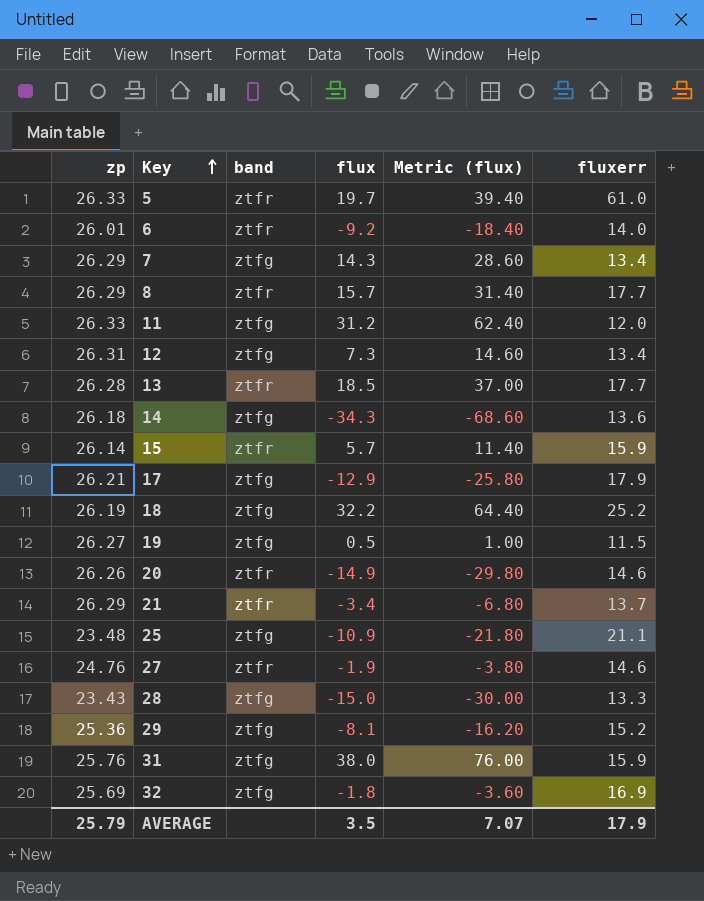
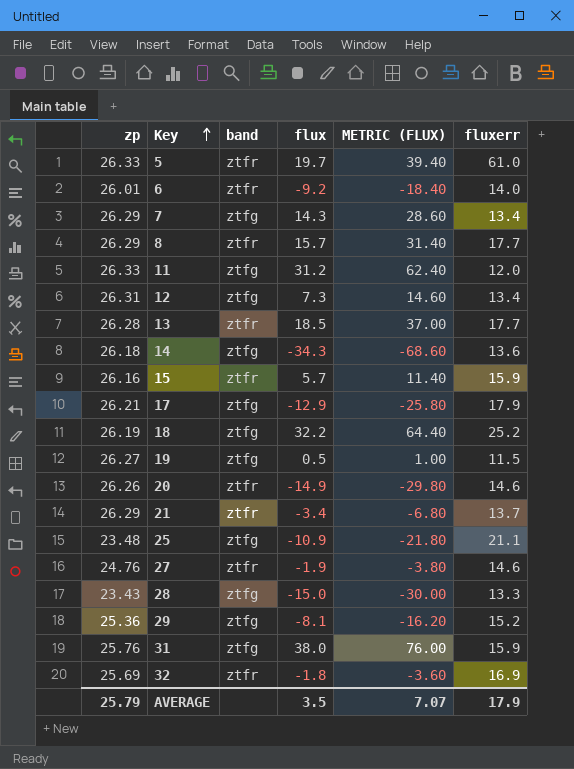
column name: Metric (flux) -> METRIC (FLUX)
15 | zp: 26.14 -> 26.16
32 | band: ztfg -> ztfr

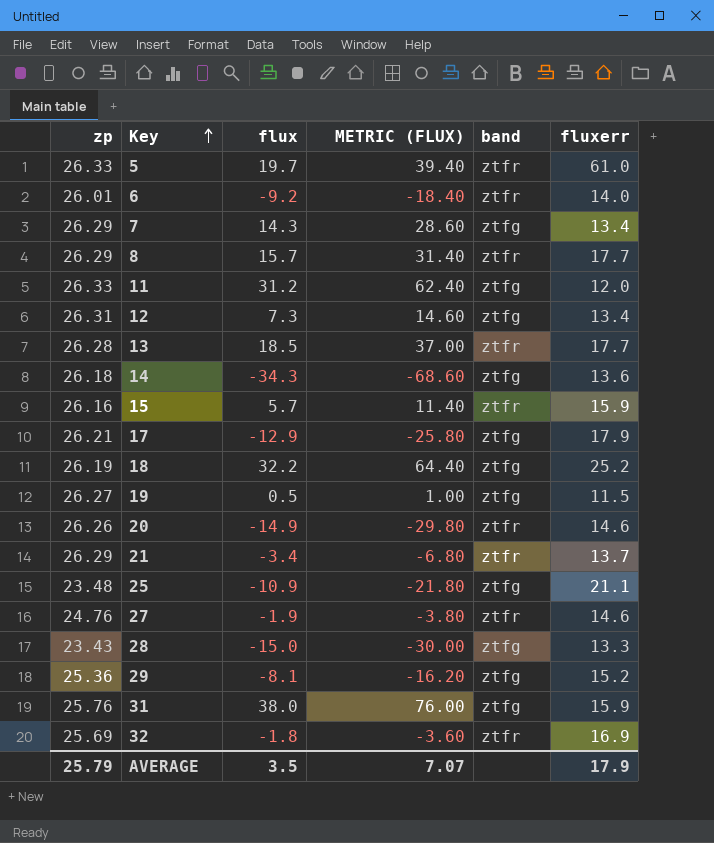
column band | position: 3 -> 5

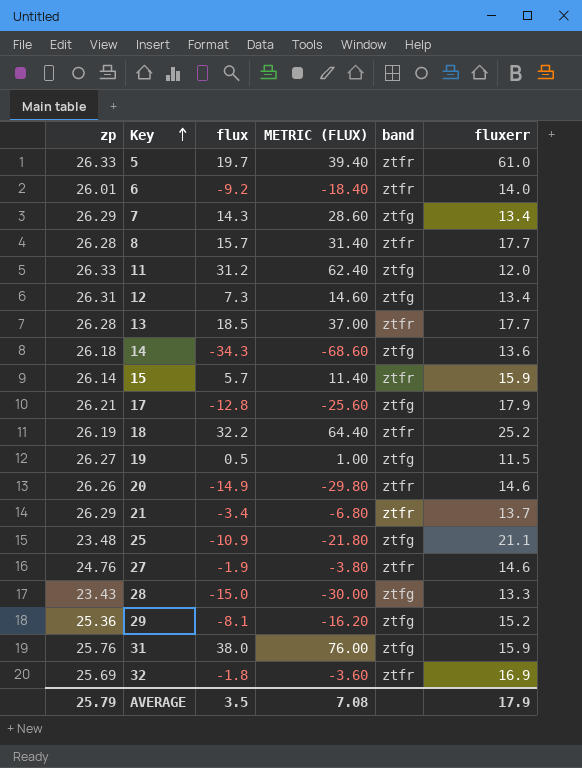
8 | zp: 26.29 -> 26.28
15 | zp: 26.16 -> 26.14
17 | flux: -12.9 -> -12.8
17 | METRIC (FLUX): -25.80 -> -25.60
18 | band: ztfg -> ztfr
AVERAGE | METRIC (FLUX): 7.07 -> 7.08

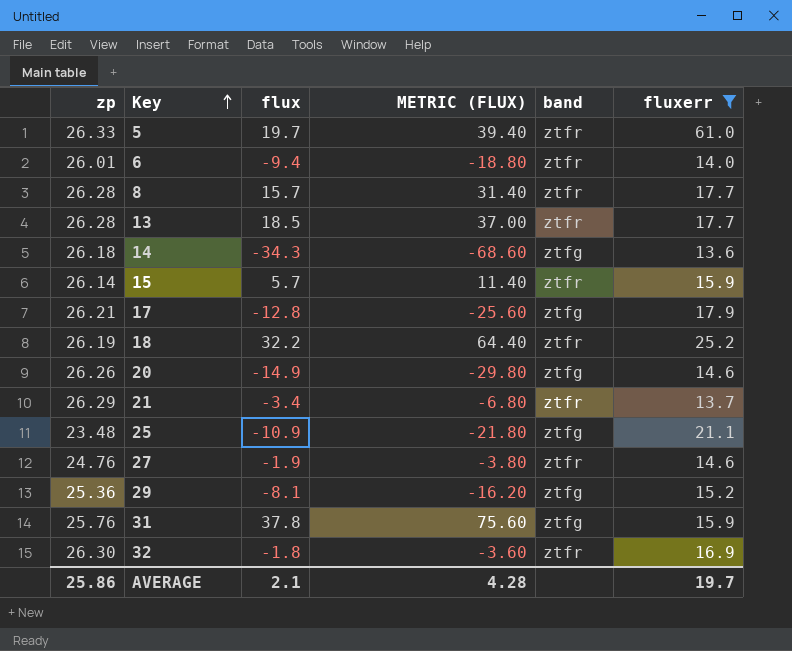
filter: none -> fluxerr >= 13.6
6 | flux: -9.2 -> -9.4
6 | METRIC (FLUX): -18.40 -> -18.80
20 | band: ztfr -> ztfg
31 | flux: 38.0 -> 37.8
31 | METRIC (FLUX): 76.00 -> 75.60
32 | zp: 25.69 -> 26.30
AVERAGE | zp: 25.79 -> 25.86
AVERAGE | flux: 3.5 -> 2.1
AVERAGE | METRIC (FLUX): 7.08 -> 4.28
AVERAGE | fluxerr: 17.9 -> 19.7

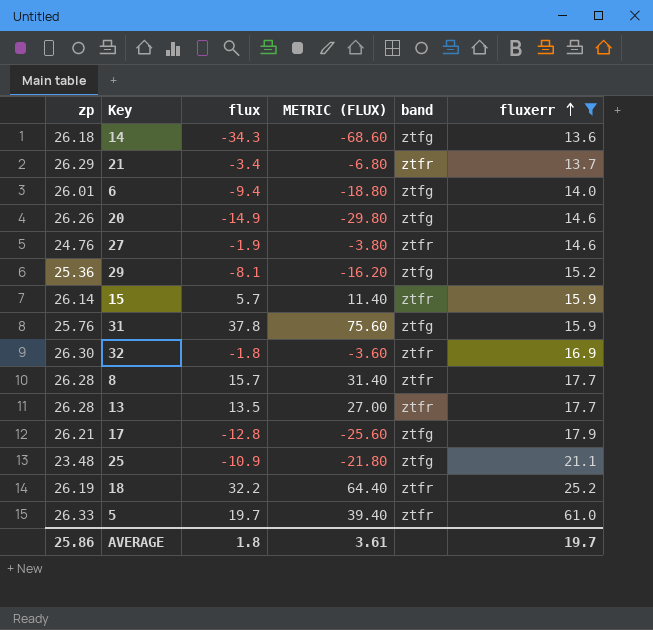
row order: Key ascending -> fluxerr ascending
6 | band: ztfr -> ztfg
13 | flux: 18.5 -> 13.5
13 | METRIC (FLUX): 37.00 -> 27.00
AVERAGE | flux: 2.1 -> 1.8
AVERAGE | METRIC (FLUX): 4.28 -> 3.61

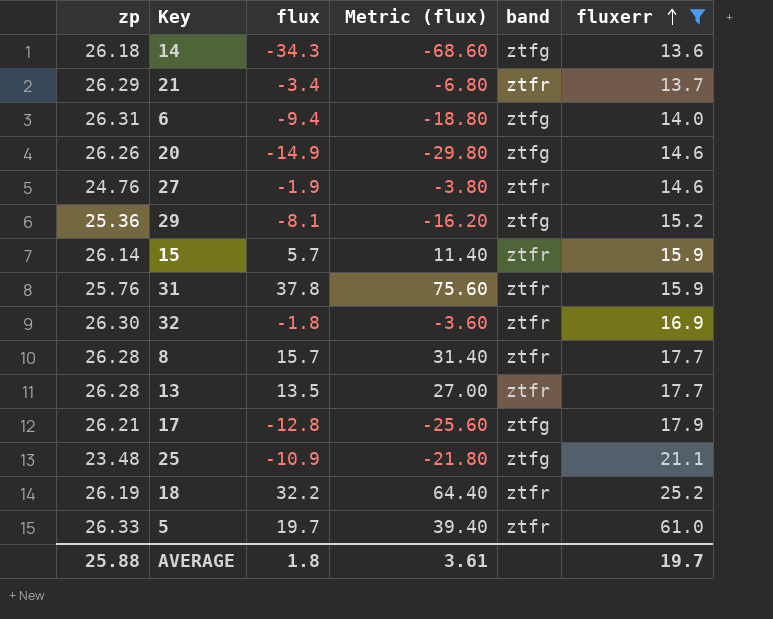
column name: METRIC (FLUX) -> Metric (flux)
6 | zp: 26.01 -> 26.31
31 | band: ztfg -> ztfr
AVERAGE | zp: 25.86 -> 25.88

